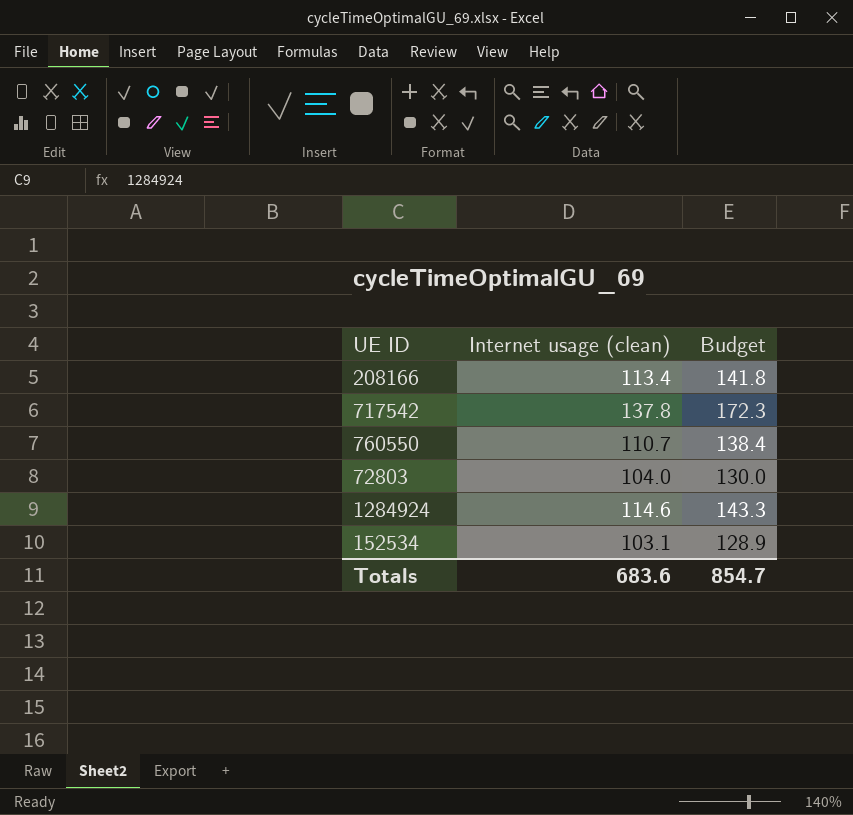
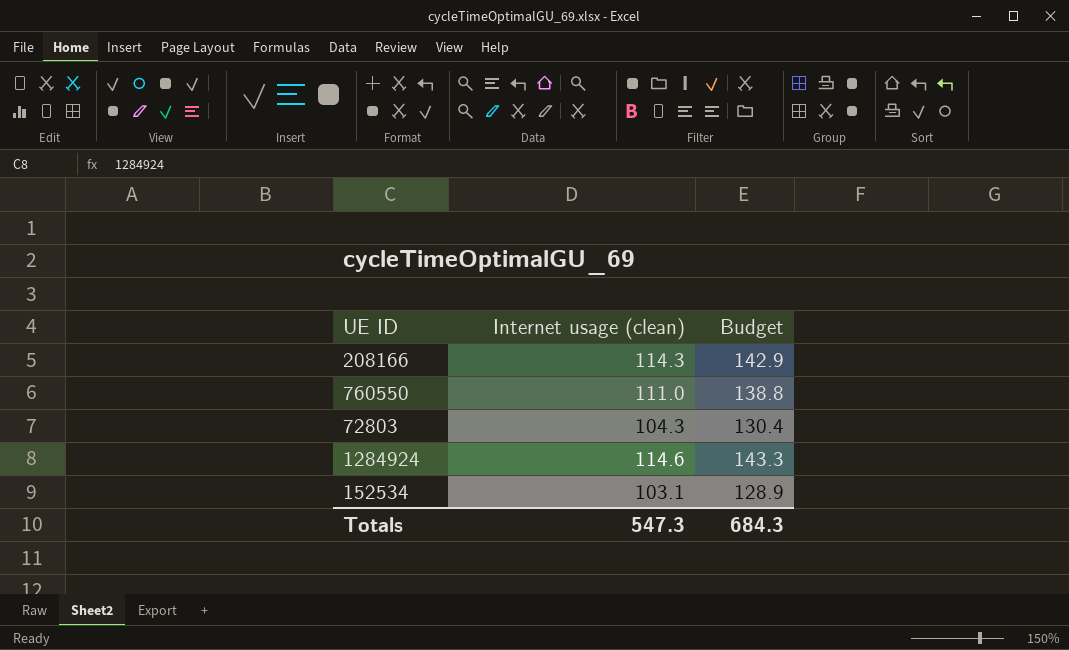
row 717542: 137.8 | 172.3 -> none
208166 | Internet usage (clean): 113.4 -> 114.3
208166 | Budget: 141.8 -> 142.9
760550 | Internet usage (clean): 110.7 -> 111.0
760550 | Budget: 138.4 -> 138.8
72803 | Internet usage (clean): 104.0 -> 104.3
72803 | Budget: 130.0 -> 130.4
Totals | Internet usage (clean): 683.6 -> 547.3
Totals | Budget: 854.7 -> 684.3

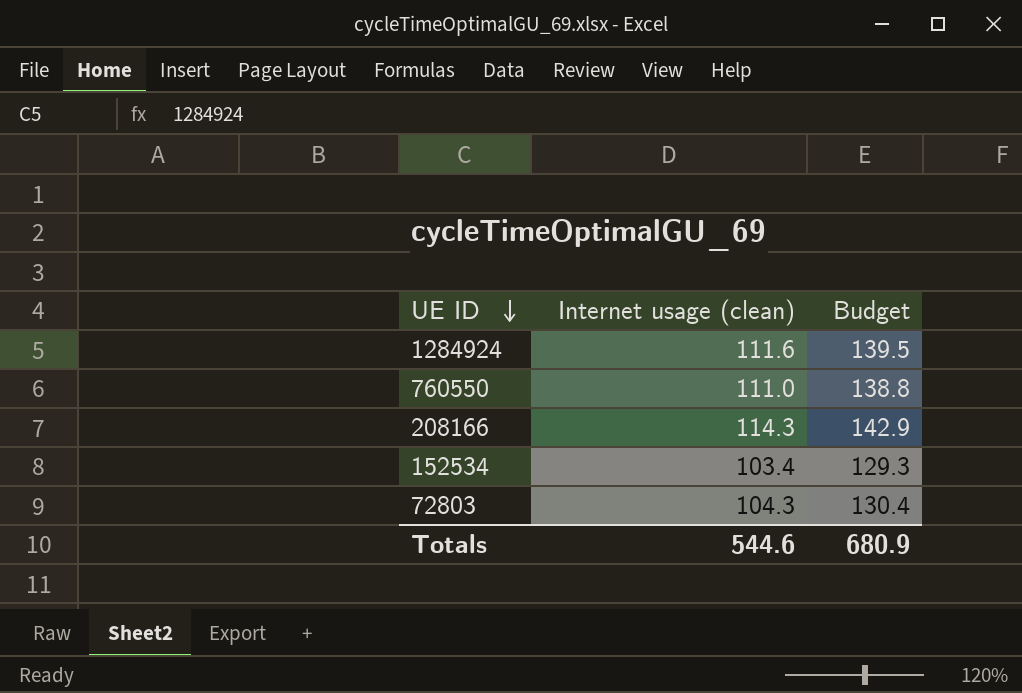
row order: none -> UE ID descending
1284924 | Internet usage (clean): 114.6 -> 111.6
1284924 | Budget: 143.3 -> 139.5
152534 | Internet usage (clean): 103.1 -> 103.4
152534 | Budget: 128.9 -> 129.3
Totals | Internet usage (clean): 547.3 -> 544.6
Totals | Budget: 684.3 -> 680.9

